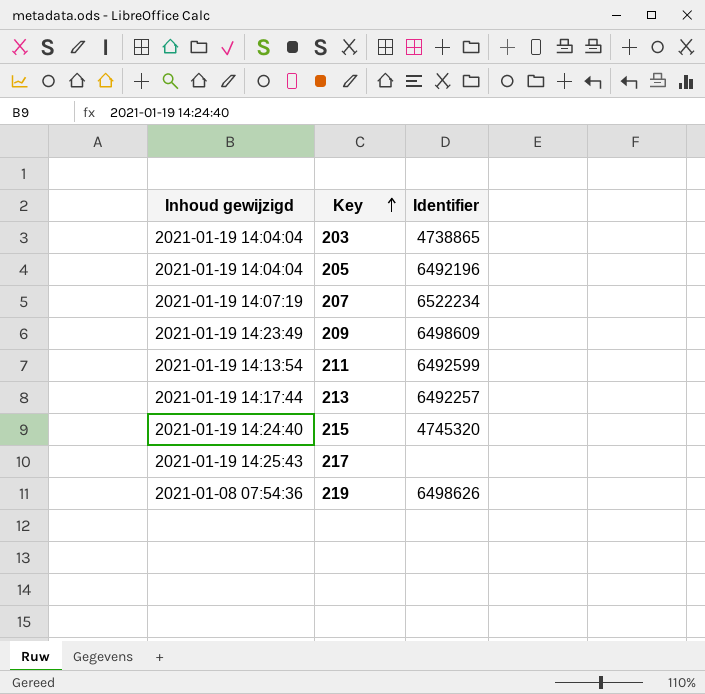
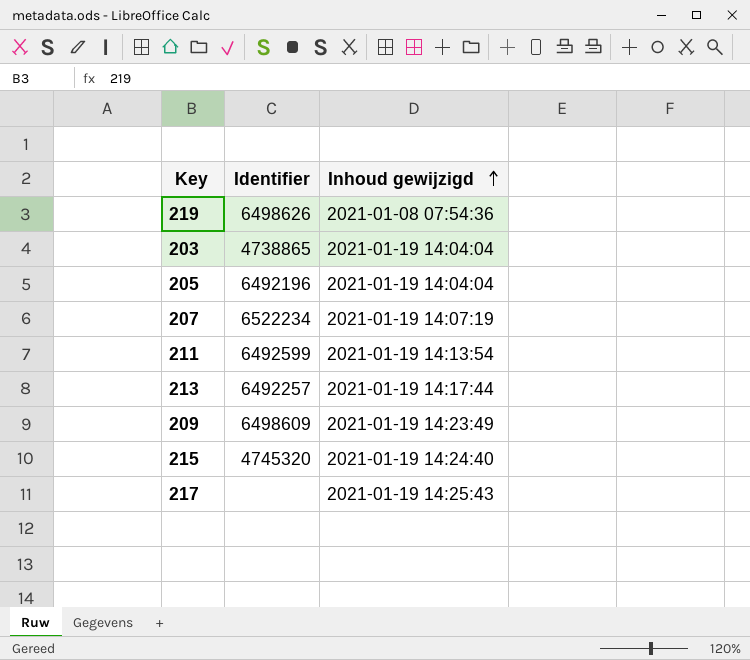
row order: Key ascending -> Inhoud gewijzigd ascending
column Inhoud gewijzigd | position: 1 -> 3

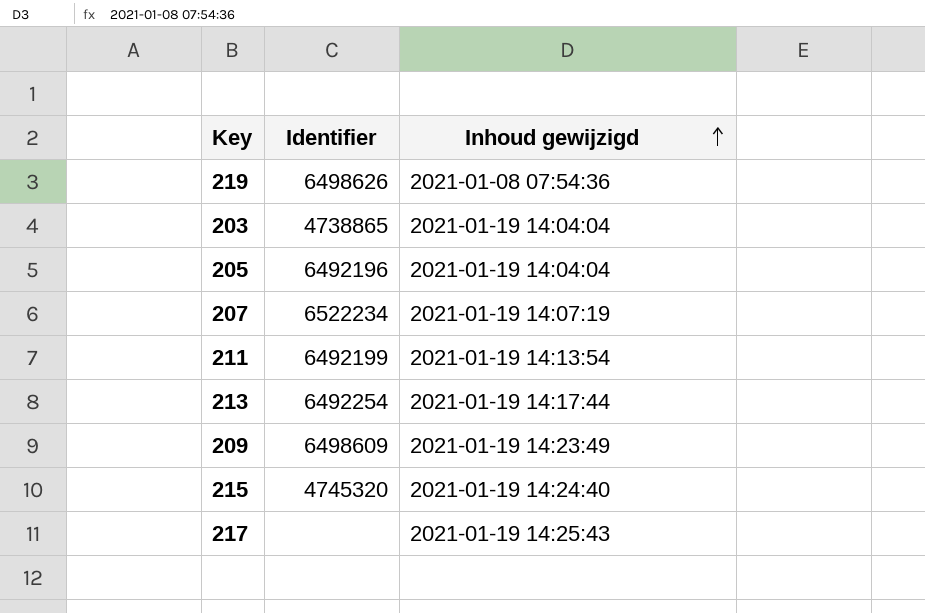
211 | Identifier: 6492599 -> 6492199
213 | Identifier: 6492257 -> 6492254

